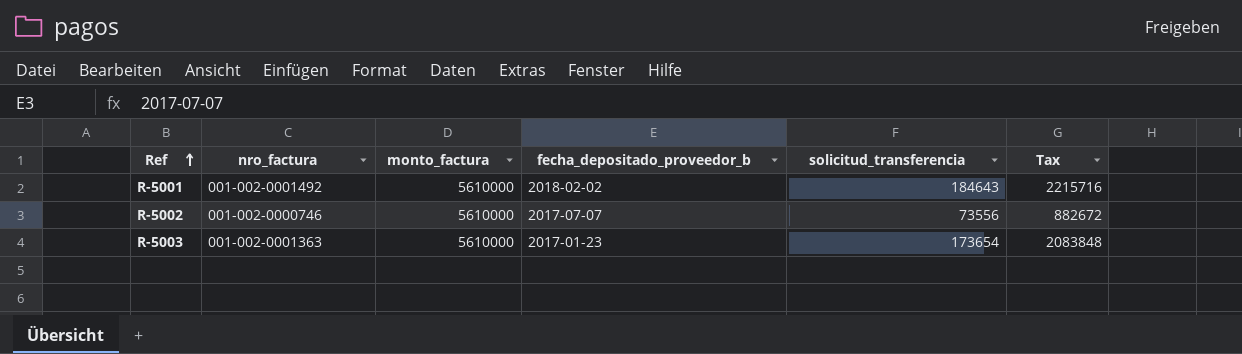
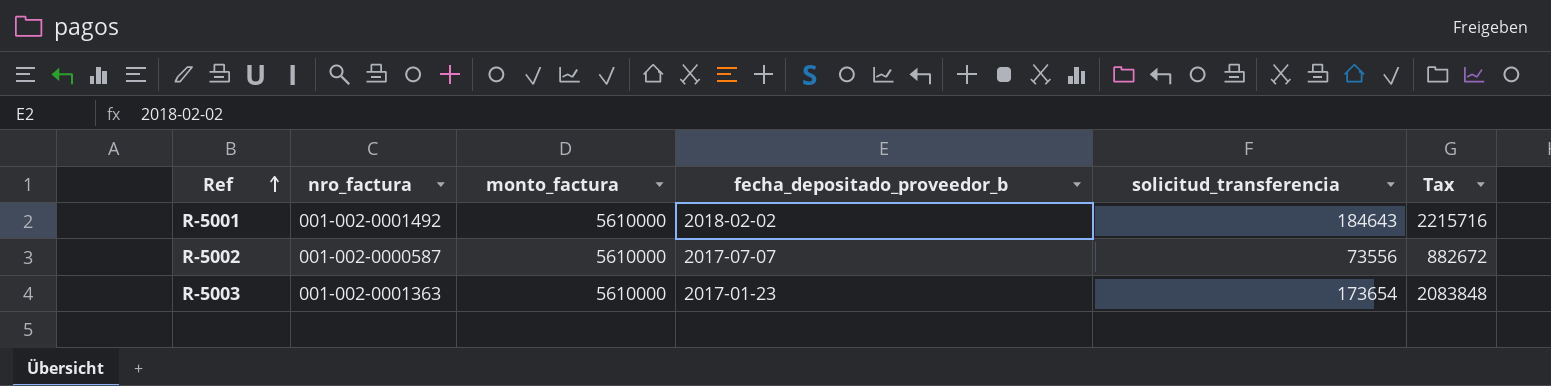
R-5002 | nro_factura: 001-002-0000746 -> 001-002-0000587

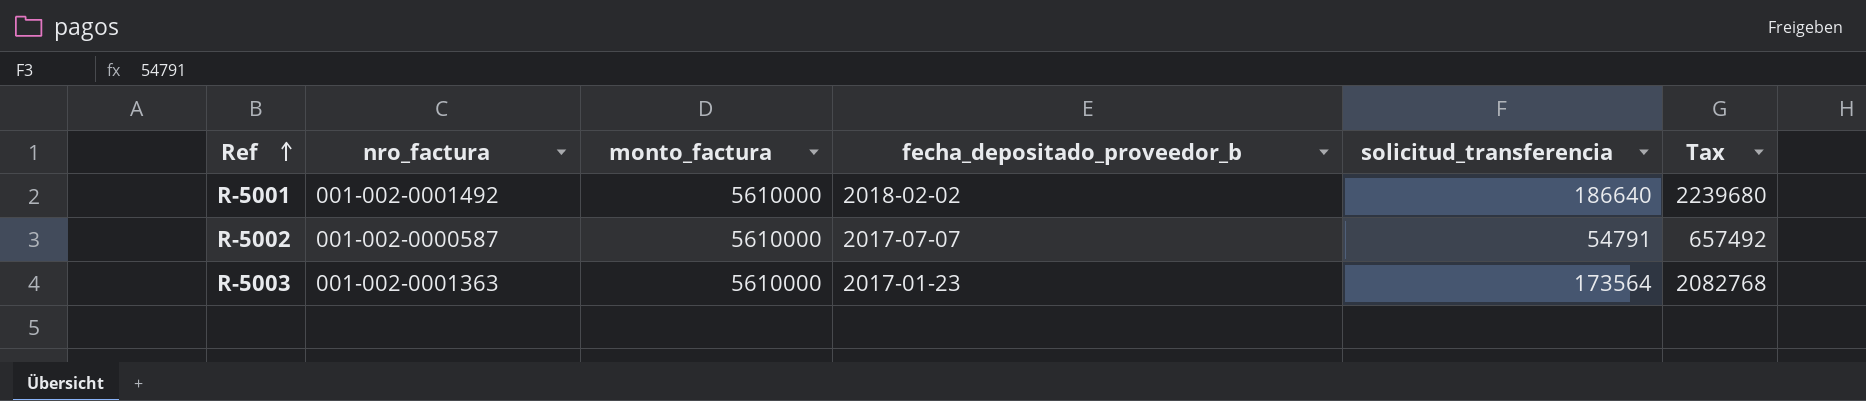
R-5001 | solicitud_transferencia: 184643 -> 186640
R-5001 | Tax: 2215716 -> 2239680
R-5002 | solicitud_transferencia: 73556 -> 54791
R-5002 | Tax: 882672 -> 657492
R-5003 | solicitud_transferencia: 173654 -> 173564
R-5003 | Tax: 2083848 -> 2082768

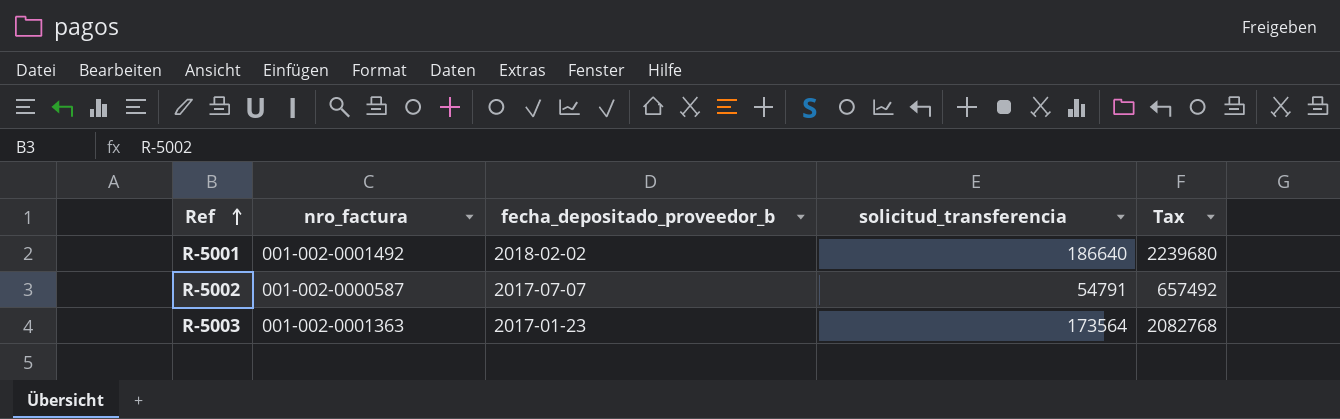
column monto_factura | position: 3 -> none

